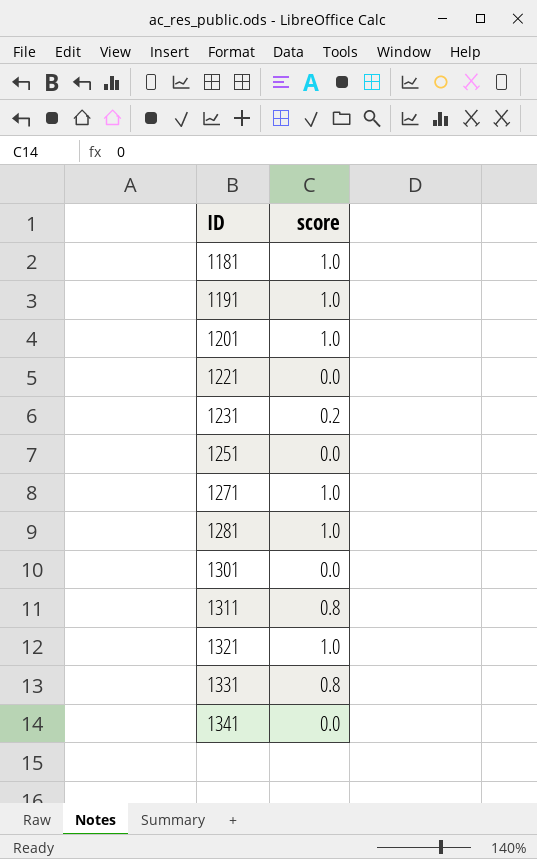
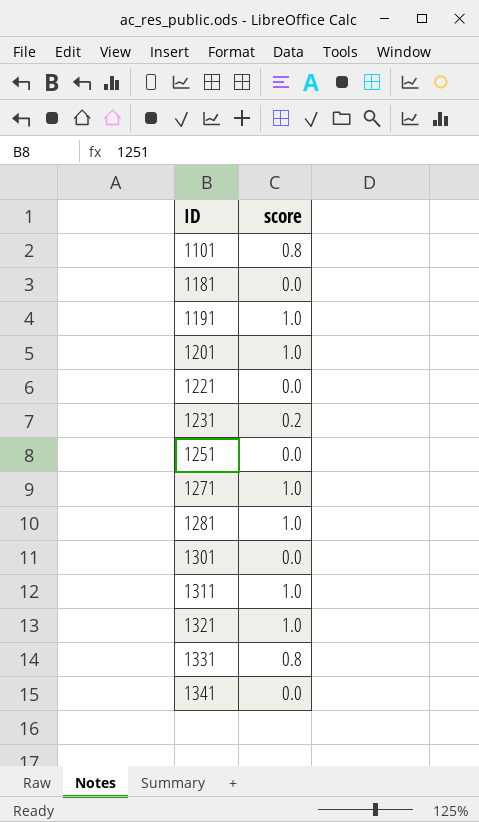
row 1101: none -> 0.8
1181 | score: 1.0 -> 0.0
1311 | score: 0.8 -> 1.0

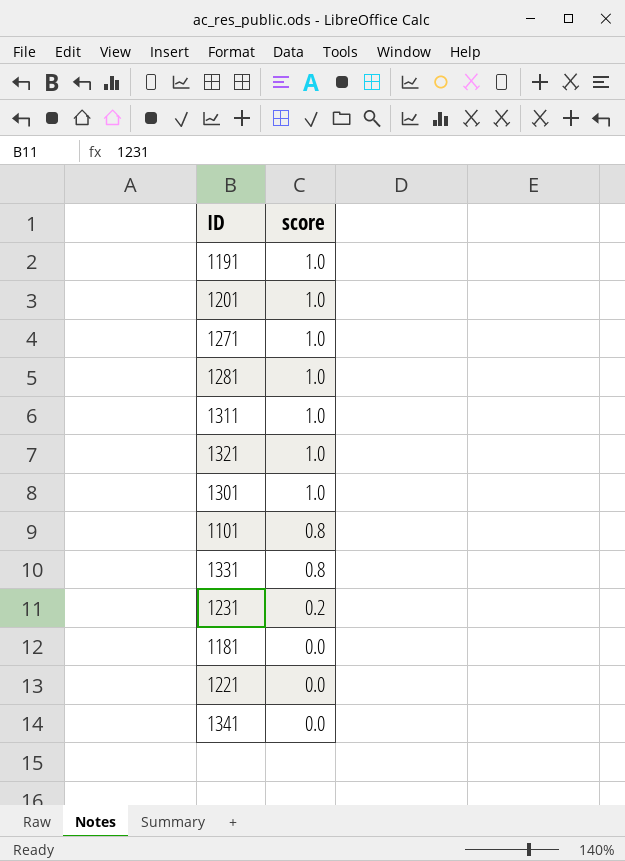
row order: ID ascending -> score descending
row 1251: 0.0 -> none
1301 | score: 0.0 -> 1.0

